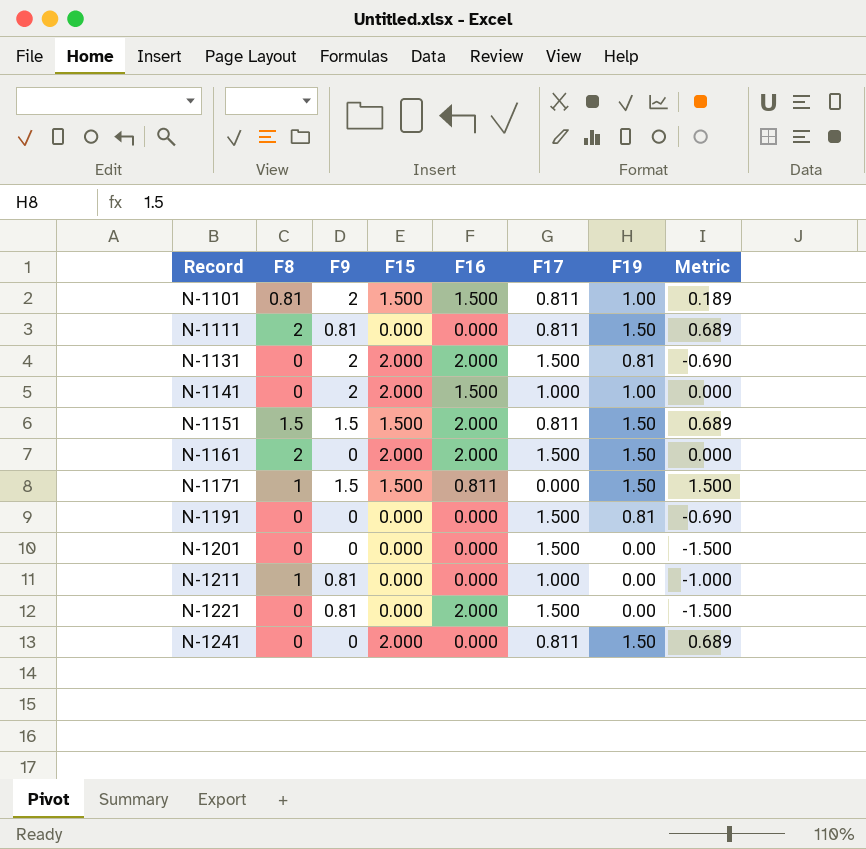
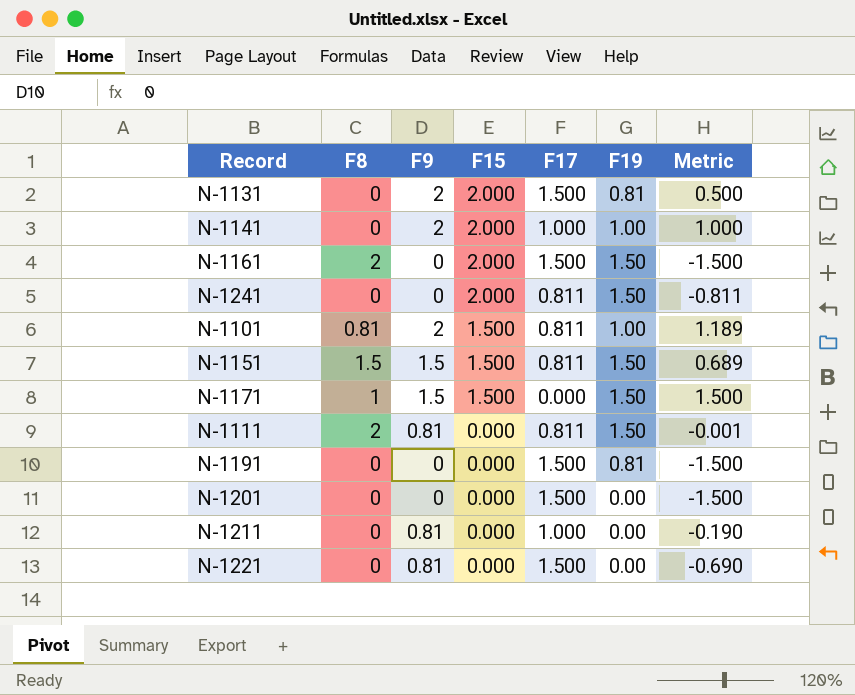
row order: Record ascending -> F15 descending
column F16 | position: 5 -> none
column Metric | formula: [F19] - [F17] -> [F9] - [F17]
N-1211 | F8: 1 -> 0

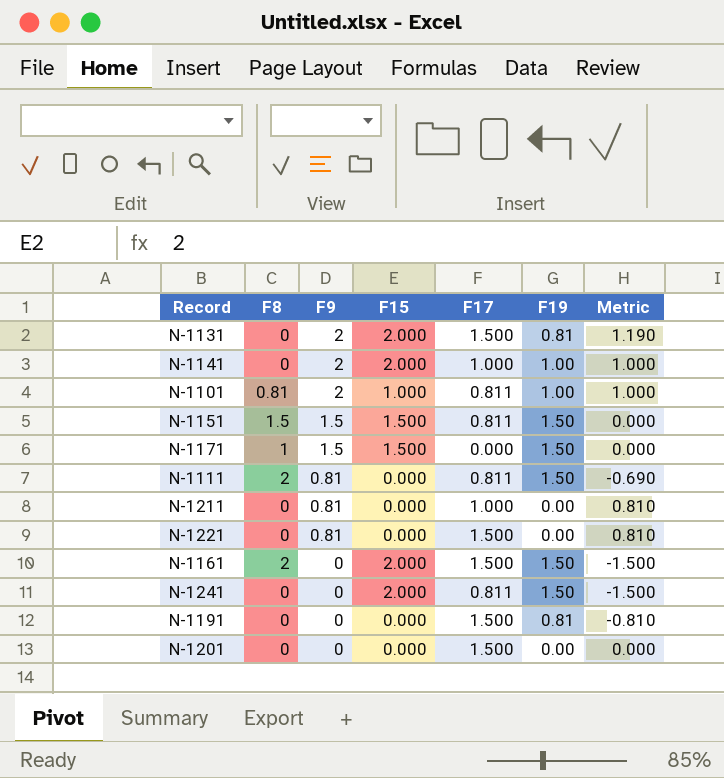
row order: F15 descending -> F9 descending
column Metric | formula: [F9] - [F17] -> [F9] - [F19]
N-1101 | F15: 1.500 -> 1.000

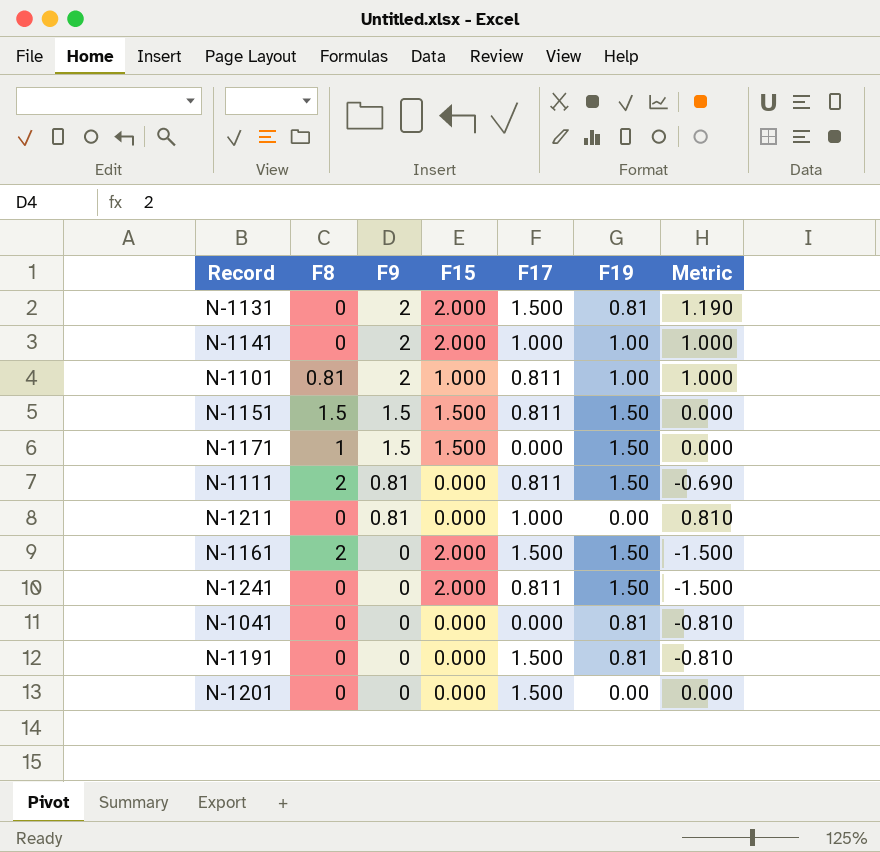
row N-1221: 0 | 0.81 | 0.000 | 1.500 | 0.00 | 0.810 -> none
row N-1041: none -> 0 | 0 | 0.000 | 0.000 | 0.81 | -0.810

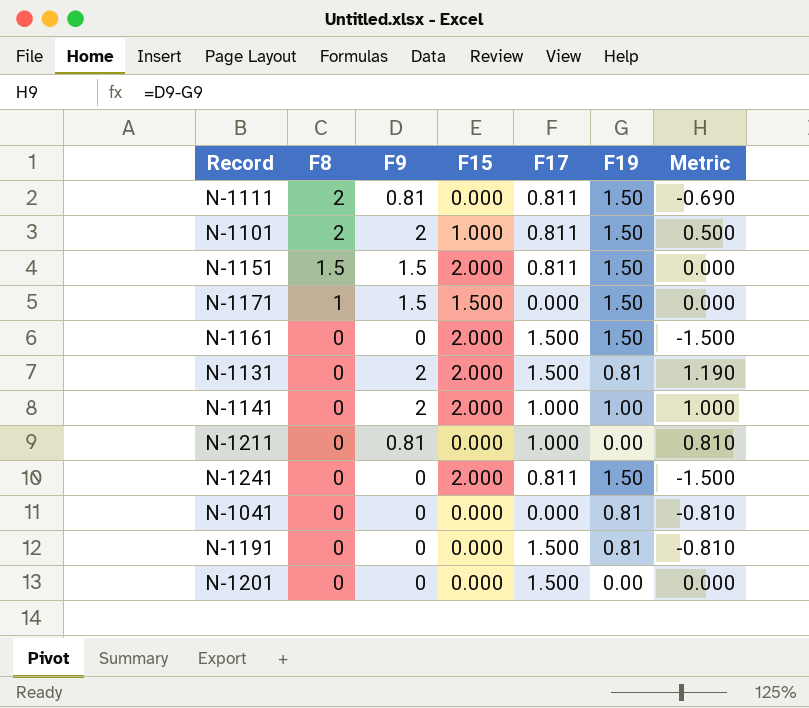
row order: F9 descending -> F8 descending
N-1101 | F8: 0.81 -> 2
N-1101 | F19: 1.00 -> 1.50
N-1101 | Metric: 1.000 -> 0.500
N-1151 | F15: 1.500 -> 2.000
N-1161 | F8: 2 -> 0

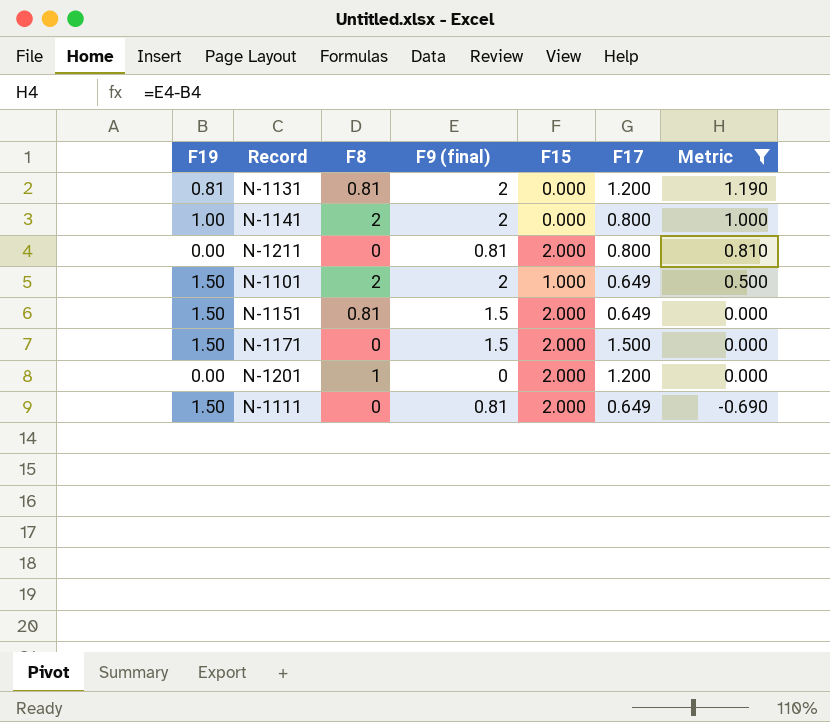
filter: none -> Metric >= -0.690
row order: F8 descending -> Metric descending
column F19 | position: 6 -> 1
column name: F9 -> F9 (final)
N-1131 | F8: 0 -> 0.81
N-1131 | F15: 2.000 -> 0.000
N-1131 | F17: 1.500 -> 1.200
N-1141 | F8: 0 -> 2
N-1141 | F15: 2.000 -> 0.000
N-1141 | F17: 1.000 -> 0.800
N-1211 | F15: 0.000 -> 2.000
N-1211 | F17: 1.000 -> 0.800
N-1101 | F17: 0.811 -> 0.649
N-1151 | F8: 1.5 -> 0.81
N-1151 | F17: 0.811 -> 0.649
N-1171 | F8: 1 -> 0
N-1171 | F15: 1.500 -> 2.000
N-1171 | F17: 0.000 -> 1.500
N-1201 | F8: 0 -> 1
N-1201 | F15: 0.000 -> 2.000
N-1201 | F17: 1.500 -> 1.200
N-1111 | F8: 2 -> 0
N-1111 | F15: 0.000 -> 2.000
N-1111 | F17: 0.811 -> 0.649

